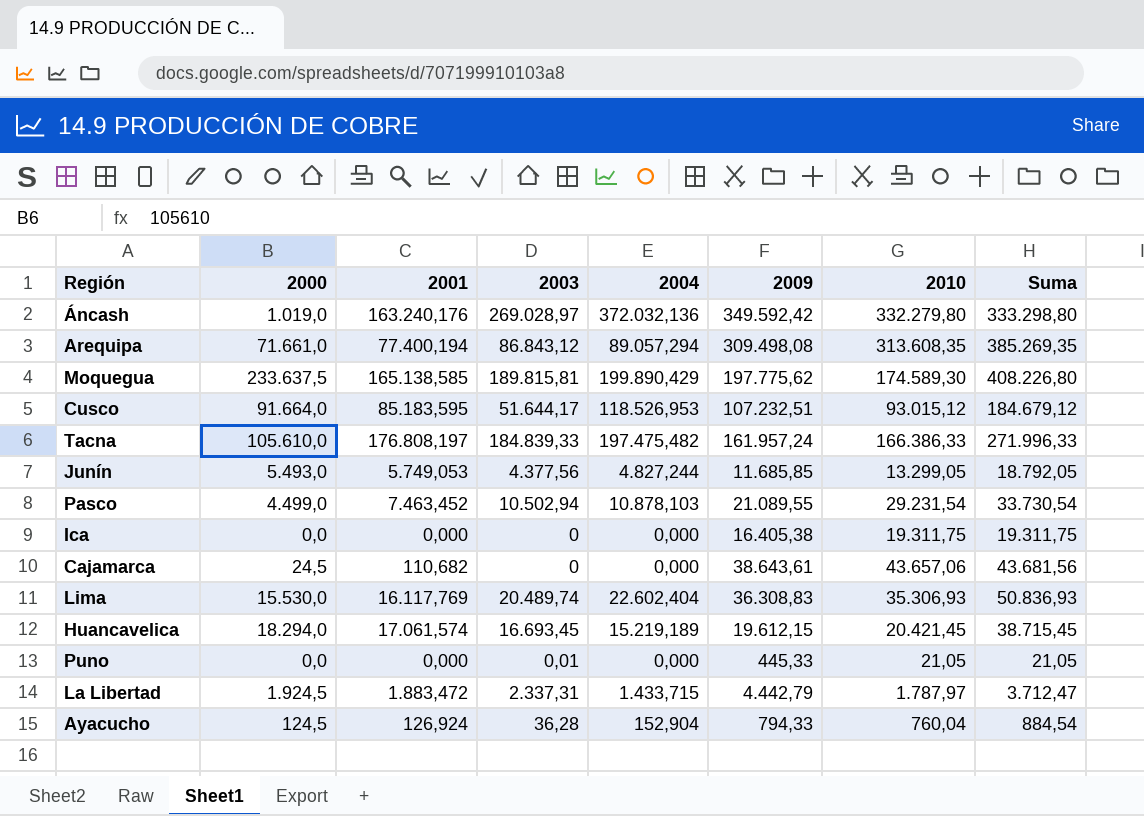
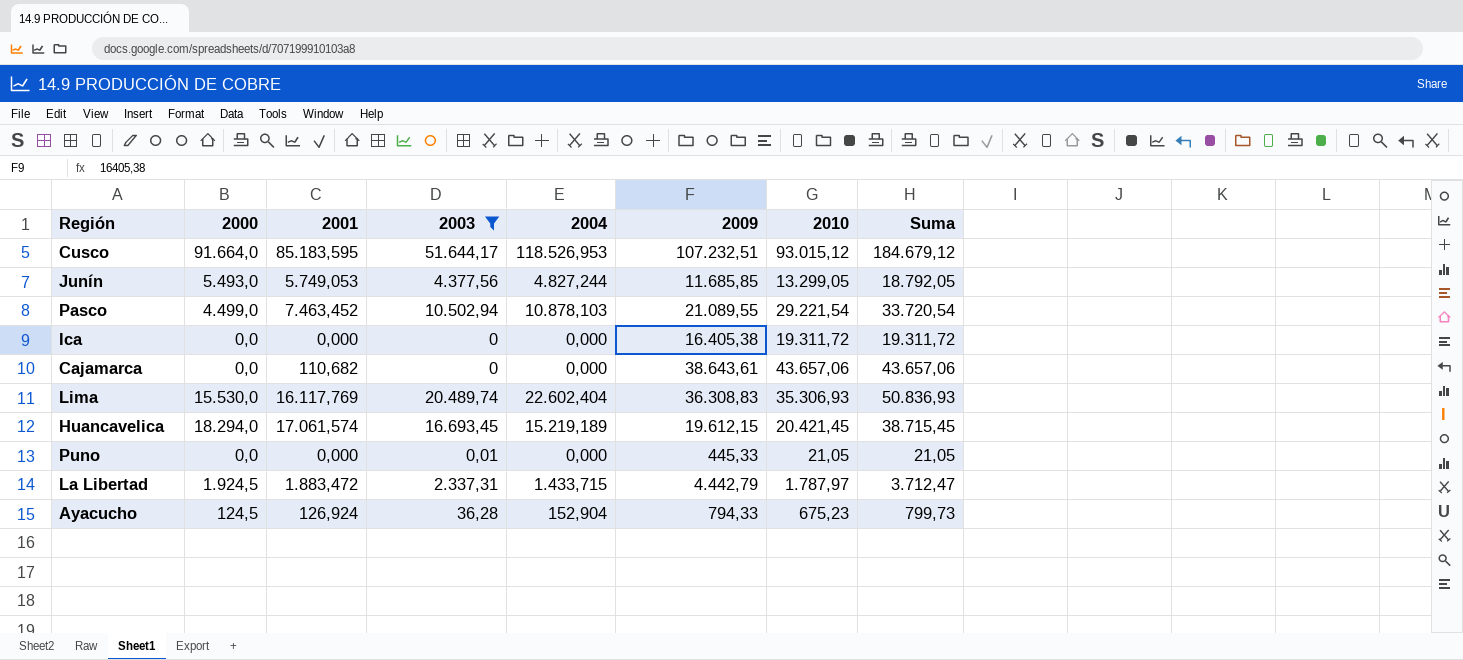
filter: none -> 2003 <= 51.644,17
Pasco | 2010: 29.231,54 -> 29.221,54
Pasco | Suma: 33.730,54 -> 33.720,54
Ica | 2010: 19.311,75 -> 19.311,72
Ica | Suma: 19.311,75 -> 19.311,72
Cajamarca | 2000: 24,5 -> 0,0
Cajamarca | Suma: 43.681,56 -> 43.657,06
Ayacucho | 2010: 760,04 -> 675,23
Ayacucho | Suma: 884,54 -> 799,73

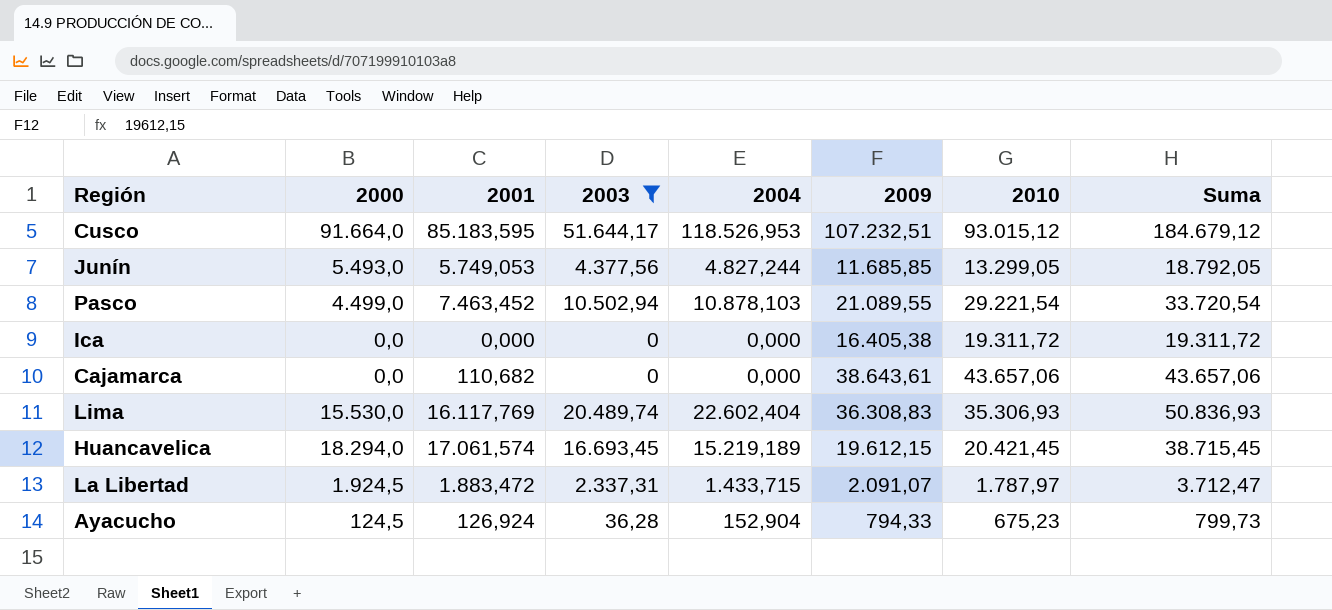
row Puno: 0,0 | 0,000 | 0,01 | 0,000 | 445,33 | 21,05 | 21,05 -> none
La Libertad | 2009: 4.442,79 -> 2.091,07

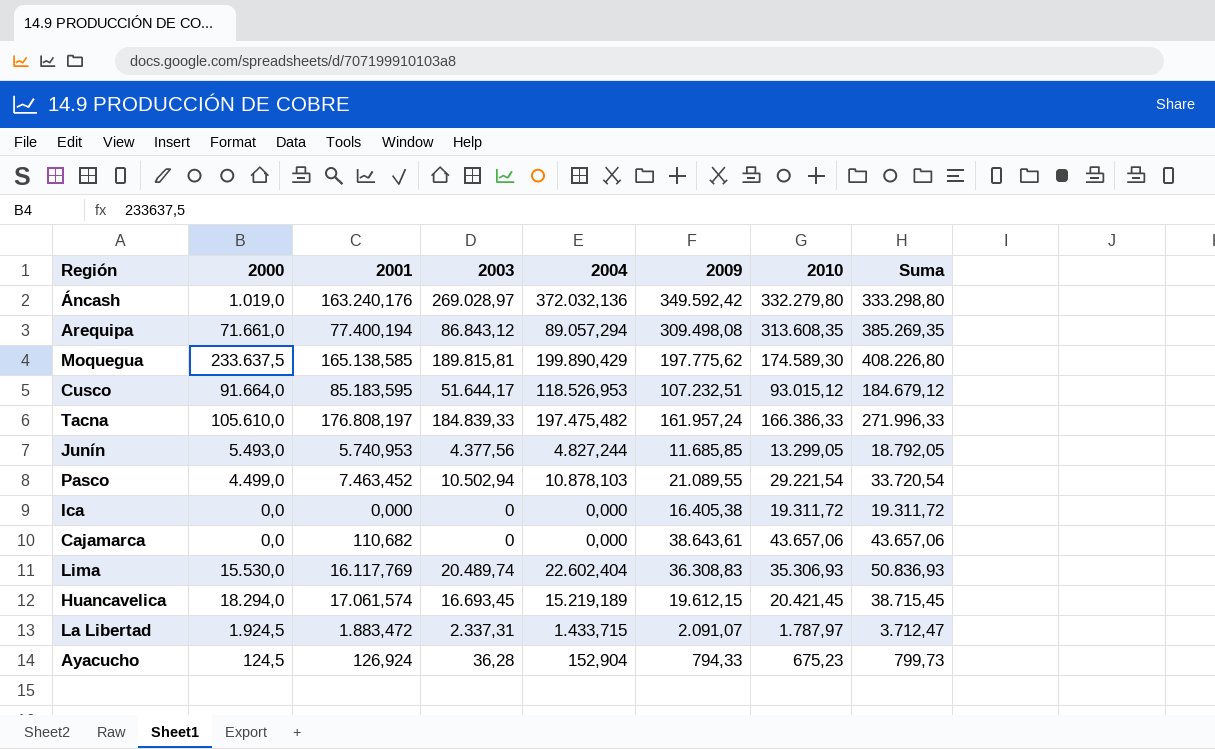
filter: 2003 <= 51.644,17 -> none
Junín | 2001: 5.749,053 -> 5.740,953

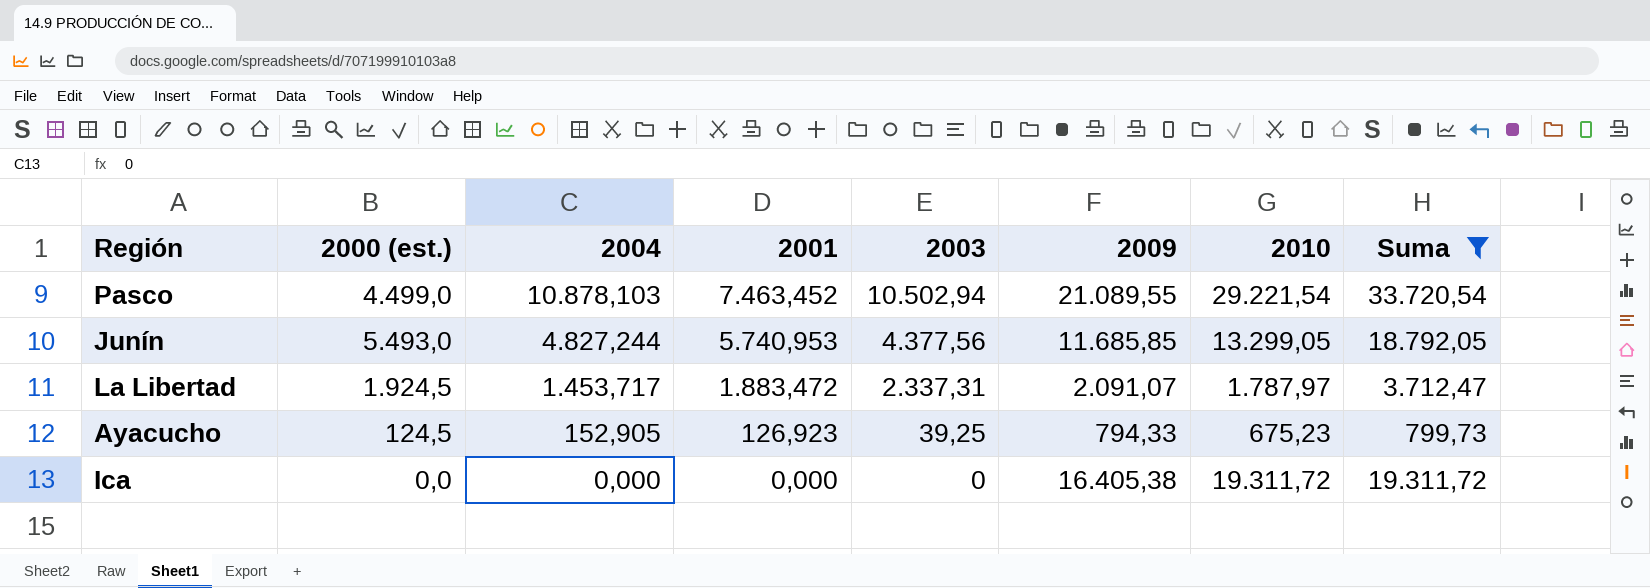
filter: none -> Suma <= 33.720,54
row order: none -> 2004 descending
column name: 2000 -> 2000 (est.)
column 2004 | position: 5 -> 3
La Libertad | 2004: 1.433,715 -> 1.453,717
Ayacucho | 2004: 152,904 -> 152,905
Ayacucho | 2001: 126,924 -> 126,923
Ayacucho | 2003: 36,28 -> 39,25

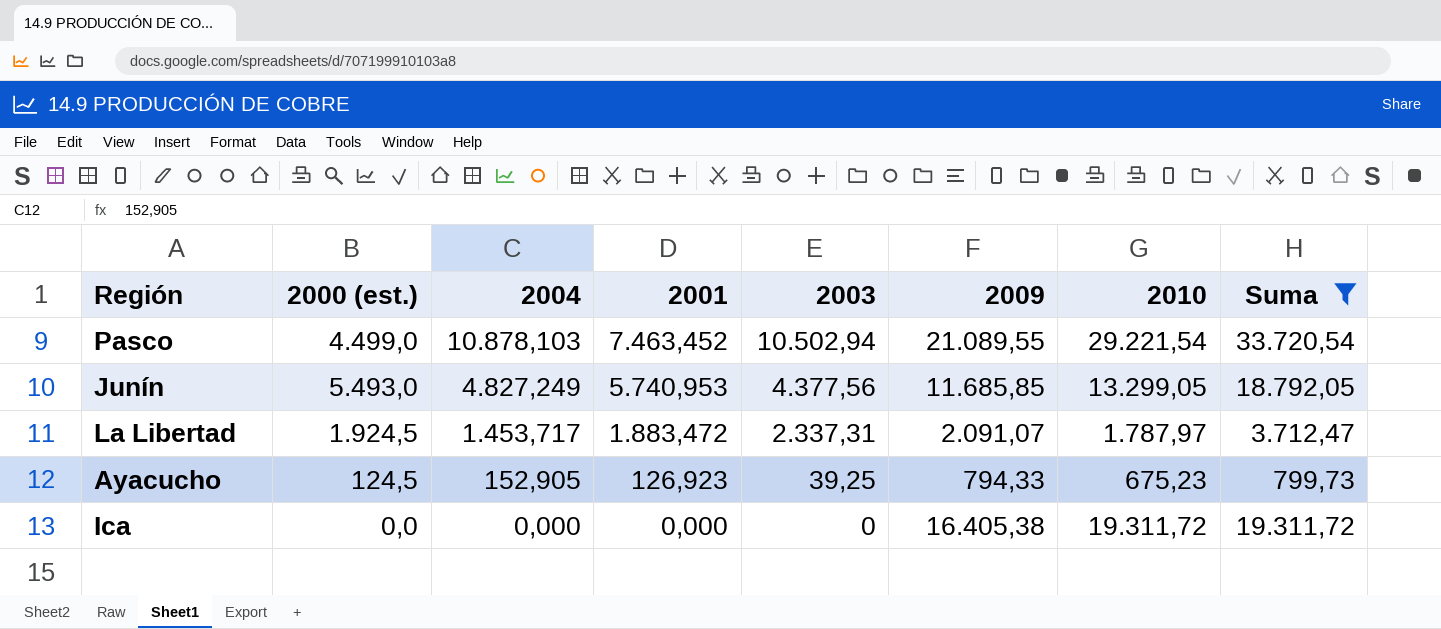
Junín | 2004: 4.827,244 -> 4.827,249

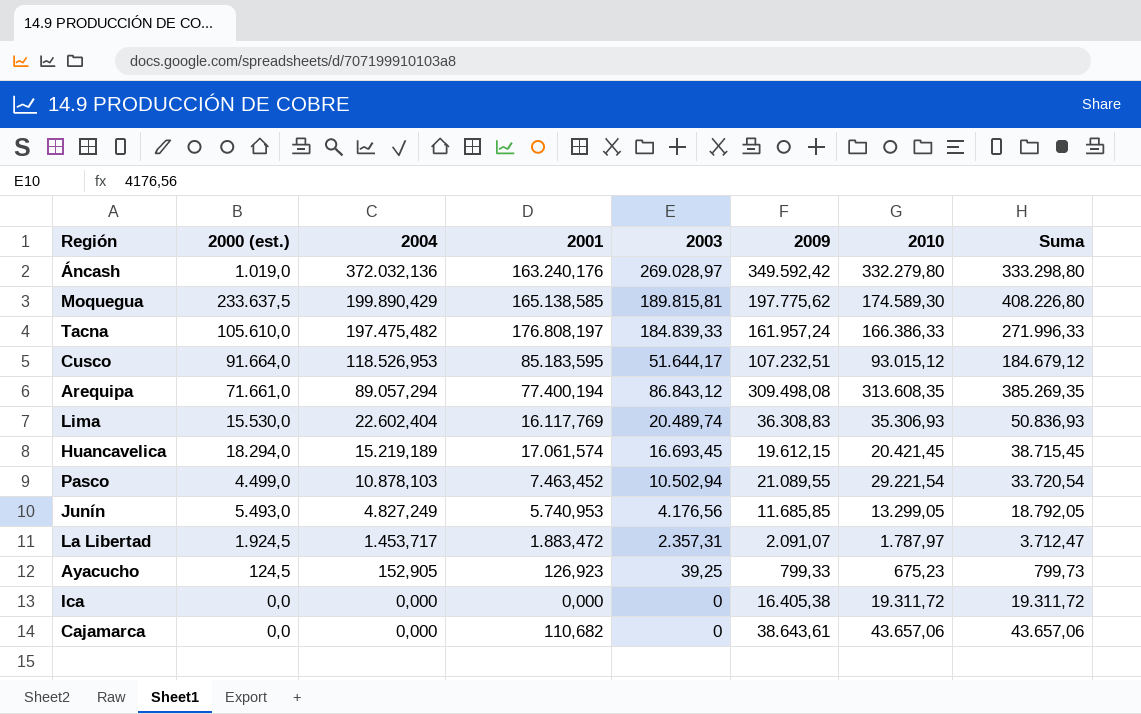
filter: Suma <= 33.720,54 -> none
Junín | 2003: 4.377,56 -> 4.176,56
La Libertad | 2003: 2.337,31 -> 2.357,31
Ayacucho | 2009: 794,33 -> 799,33

